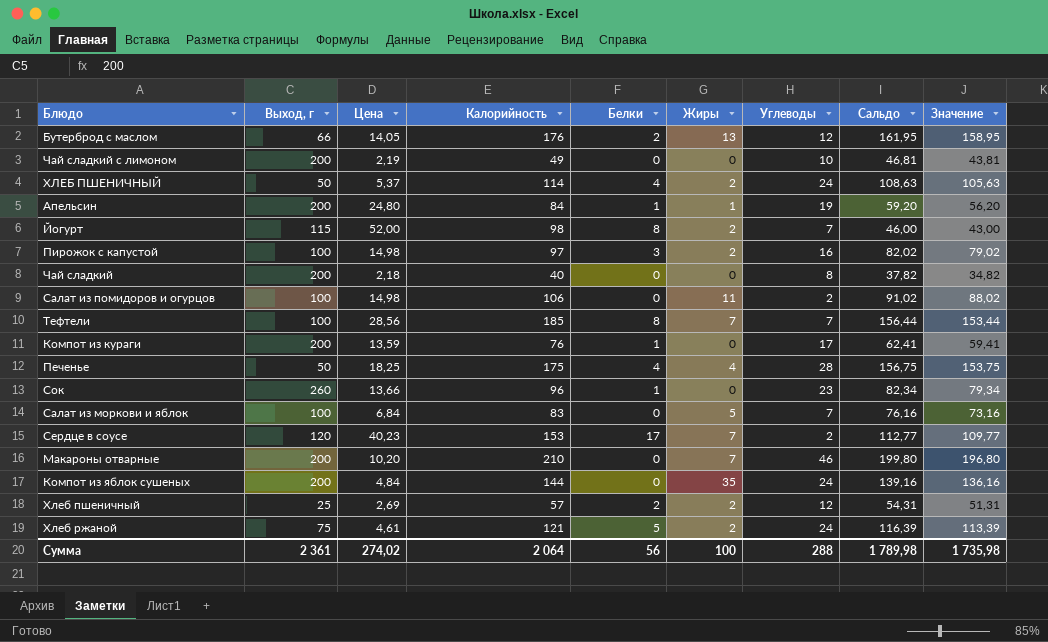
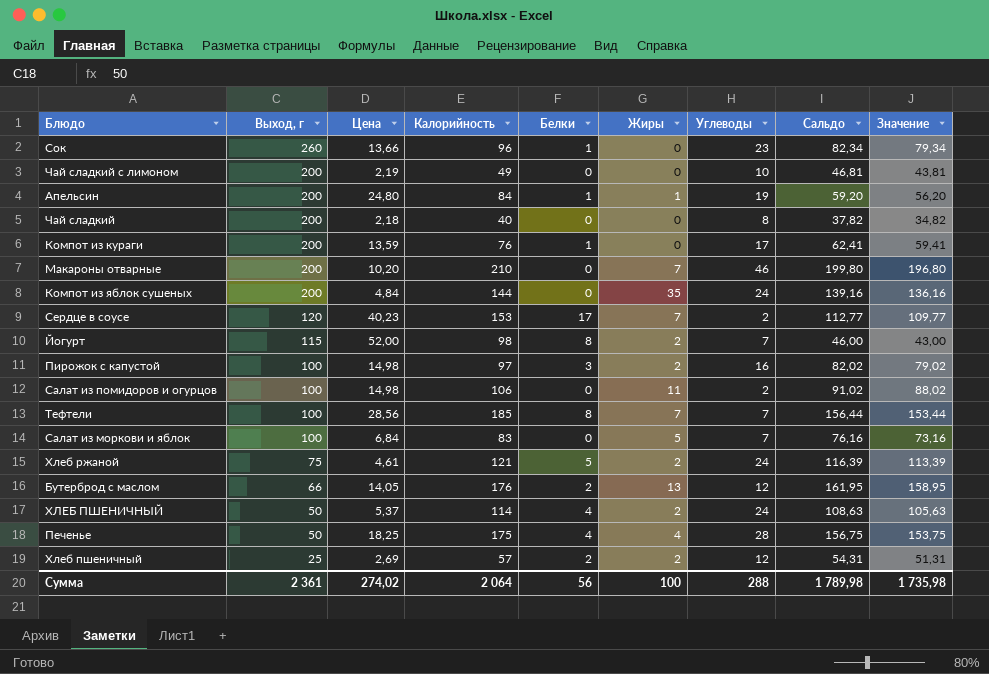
row order: none -> Выход, г descending

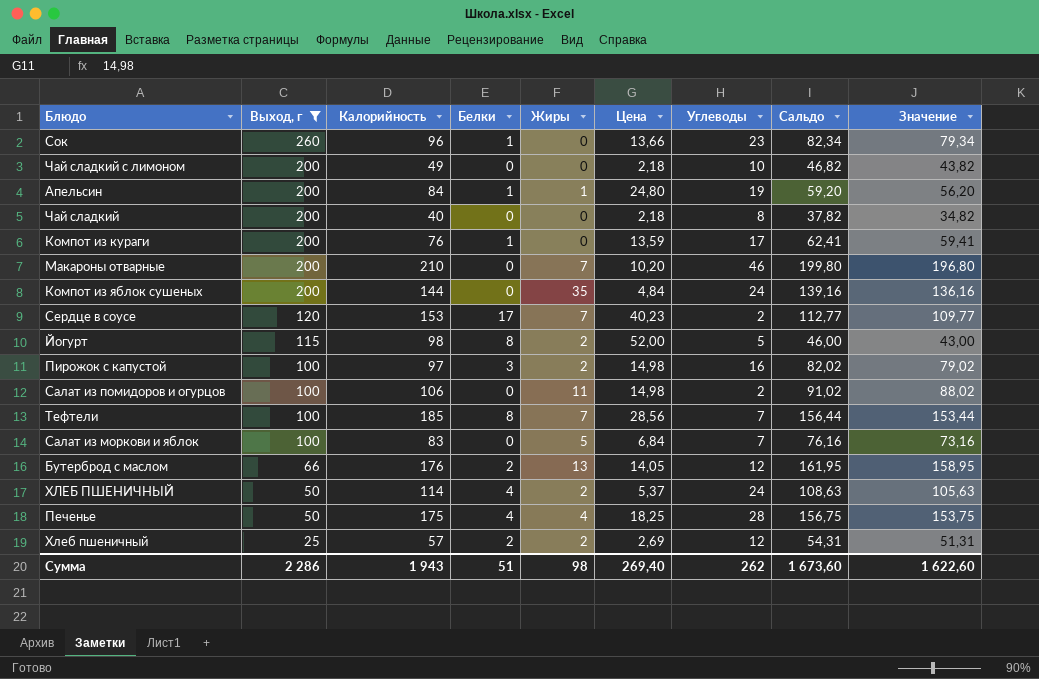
filter: none -> Выход, г != 75
column Цена | position: 3 -> 6
Чай сладкий с лимоном | Цена: 2,19 -> 2,18
Чай сладкий с лимоном | Сальдо: 46,81 -> 46,82
Чай сладкий с лимоном | Значение: 43,81 -> 43,82
Йогурт | Углеводы: 7 -> 5
Сумма | Выход, г: 2 361 -> 2 286
Сумма | Калорийность: 2 064 -> 1 943
Сумма | Белки: 56 -> 51
Сумма | Жиры: 100 -> 98
Сумма | Цена: 274,02 -> 269,40
Сумма | Углеводы: 288 -> 262
Сумма | Сальдо: 1 789,98 -> 1 673,60
Сумма | Значение: 1 735,98 -> 1 622,60

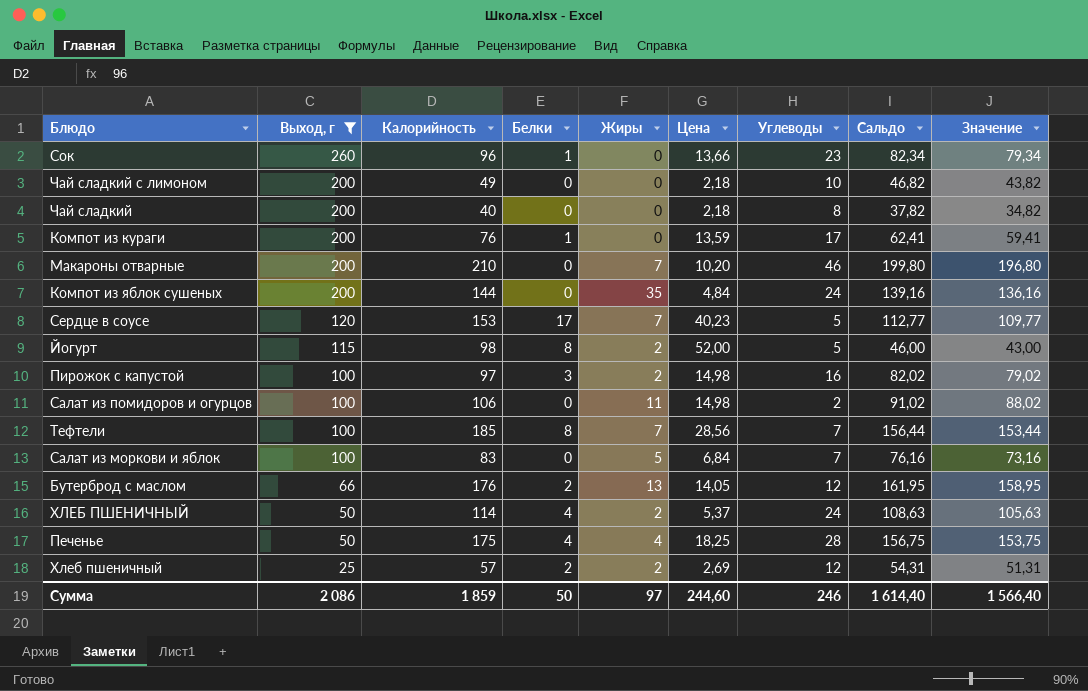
row Апельсин: 200 | 84 | 1 | 1 | 24,80 | 19 | 59,20 | 56,20 -> none
Сердце в соусе | Углеводы: 2 -> 5
Сумма | Выход, г: 2 286 -> 2 086
Сумма | Калорийность: 1 943 -> 1 859
Сумма | Белки: 51 -> 50
Сумма | Жиры: 98 -> 97
Сумма | Цена: 269,40 -> 244,60
Сумма | Углеводы: 262 -> 246
Сумма | Сальдо: 1 673,60 -> 1 614,40
Сумма | Значение: 1 622,60 -> 1 566,40

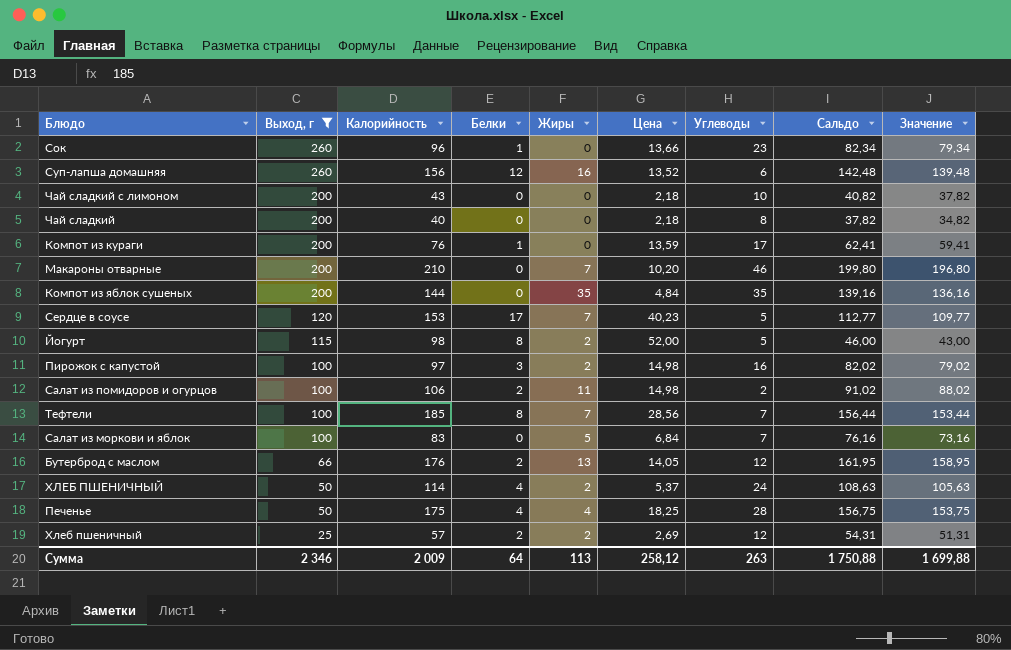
row Суп-лапша домашняя: none -> 260 | 156 | 12 | 16 | 13,52 | 6 | 142,48 | 139,48
Чай сладкий с лимоном | Калорийность: 49 -> 43
Чай сладкий с лимоном | Сальдо: 46,82 -> 40,82
Чай сладкий с лимоном | Значение: 43,82 -> 37,82
Компот из яблок сушеных | Углеводы: 24 -> 35
Салат из помидоров и огурцов | Белки: 0 -> 2
Сумма | Выход, г: 2 086 -> 2 346
Сумма | Калорийность: 1 859 -> 2 009
Сумма | Белки: 50 -> 64
Сумма | Жиры: 97 -> 113
Сумма | Цена: 244,60 -> 258,12
Сумма | Углеводы: 246 -> 263
Сумма | Сальдо: 1 614,40 -> 1 750,88
Сумма | Значение: 1 566,40 -> 1 699,88

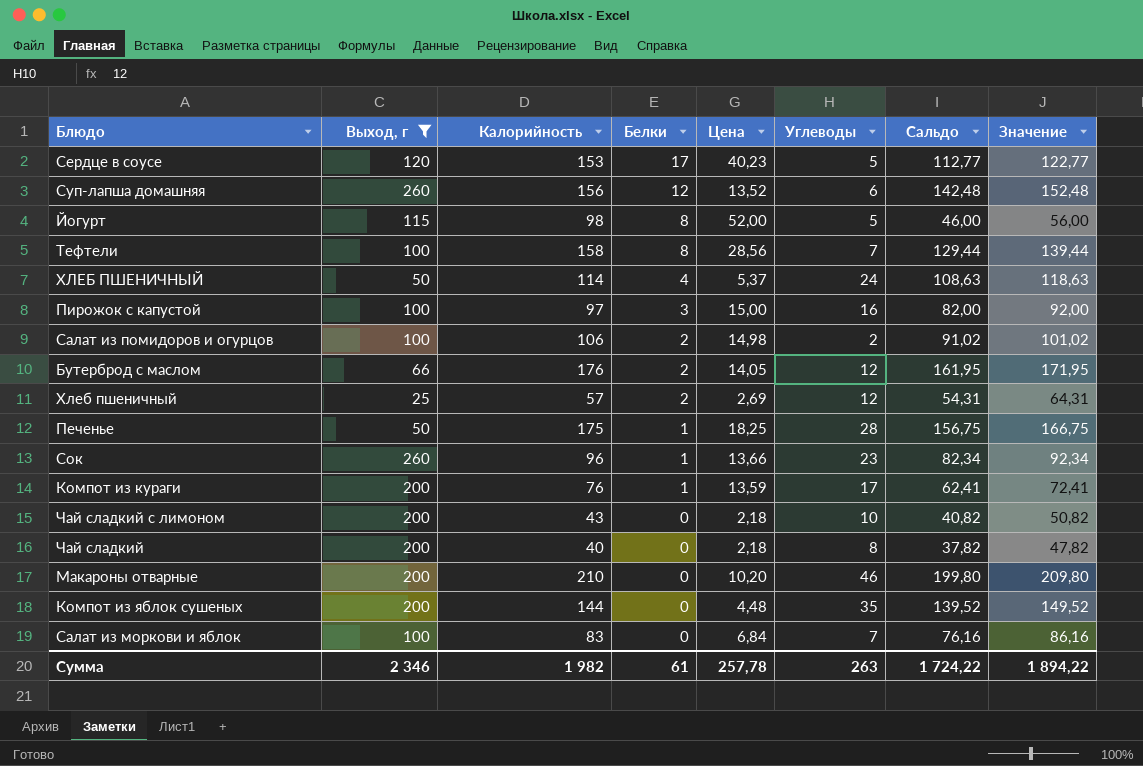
row order: Выход, г descending -> Белки descending
column Жиры | position: 5 -> none
column Значение | formula: [Сальдо] - 3 -> [Сальдо] + 10
Тефтели | Калорийность: 185 -> 158
Тефтели | Сальдо: 156,44 -> 129,44
Пирожок с капустой | Цена: 14,98 -> 15,00
Пирожок с капустой | Сальдо: 82,02 -> 82,00
Печенье | Белки: 4 -> 1
Компот из яблок сушеных | Цена: 4,84 -> 4,48
Компот из яблок сушеных | Сальдо: 139,16 -> 139,52
Сумма | Калорийность: 2 009 -> 1 982
Сумма | Белки: 64 -> 61
Сумма | Цена: 258,12 -> 257,78
Сумма | Сальдо: 1 750,88 -> 1 724,22
Сумма | Значение: 1 699,88 -> 1 894,22

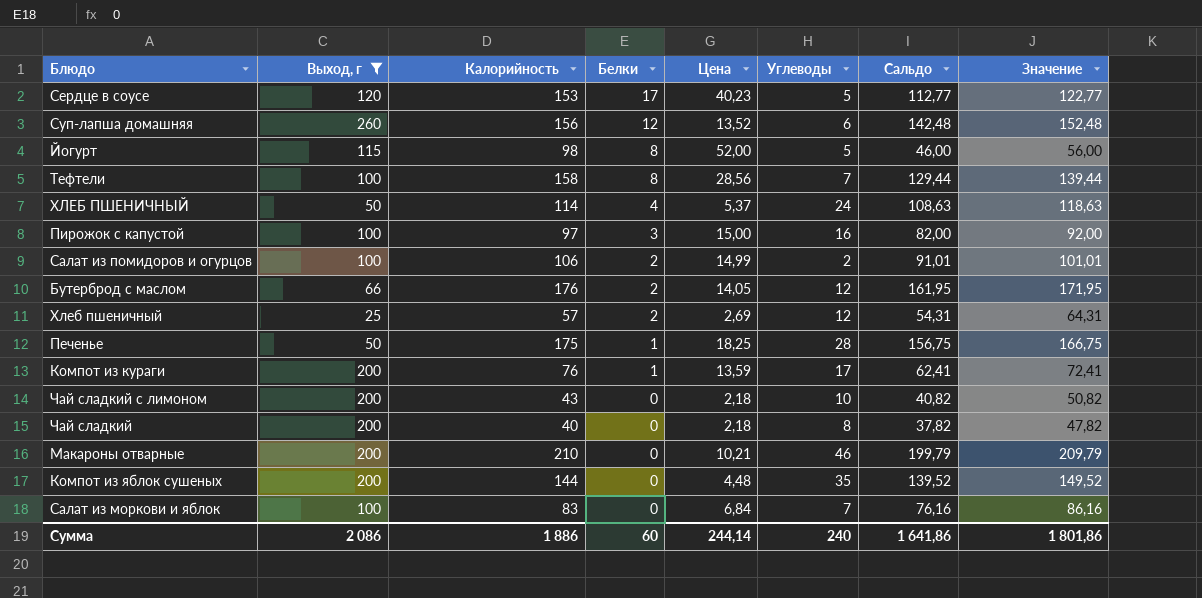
row Сок: 260 | 96 | 1 | 13,66 | 23 | 82,34 | 92,34 -> none
Салат из помидоров и огурцов | Цена: 14,98 -> 14,99
Салат из помидоров и огурцов | Сальдо: 91,02 -> 91,01
Салат из помидоров и огурцов | Значение: 101,02 -> 101,01
Макароны отварные | Цена: 10,20 -> 10,21
Макароны отварные | Сальдо: 199,80 -> 199,79
Макароны отварные | Значение: 209,80 -> 209,79
Сумма | Выход, г: 2 346 -> 2 086
Сумма | Калорийность: 1 982 -> 1 886
Сумма | Белки: 61 -> 60
Сумма | Цена: 257,78 -> 244,14
Сумма | Углеводы: 263 -> 240
Сумма | Сальдо: 1 724,22 -> 1 641,86
Сумма | Значение: 1 894,22 -> 1 801,86

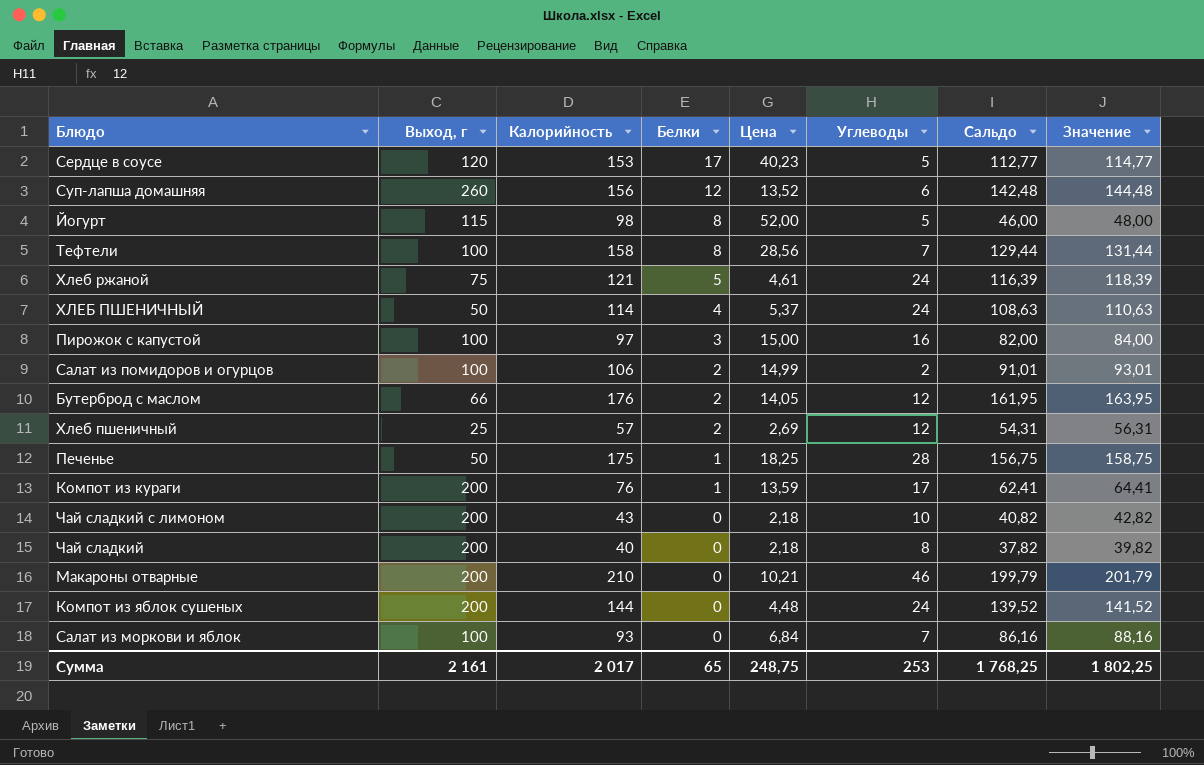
filter: Выход, г != 75 -> none
column Значение | formula: [Сальдо] + 10 -> [Сальдо] + 2
Компот из яблок сушеных | Углеводы: 35 -> 24
Салат из моркови и яблок | Калорийность: 83 -> 93
Салат из моркови и яблок | Сальдо: 76,16 -> 86,16
Сумма | Выход, г: 2 086 -> 2 161
Сумма | Калорийность: 1 886 -> 2 017
Сумма | Белки: 60 -> 65
Сумма | Цена: 244,14 -> 248,75
Сумма | Углеводы: 240 -> 253
Сумма | Сальдо: 1 641,86 -> 1 768,25
Сумма | Значение: 1 801,86 -> 1 802,25

